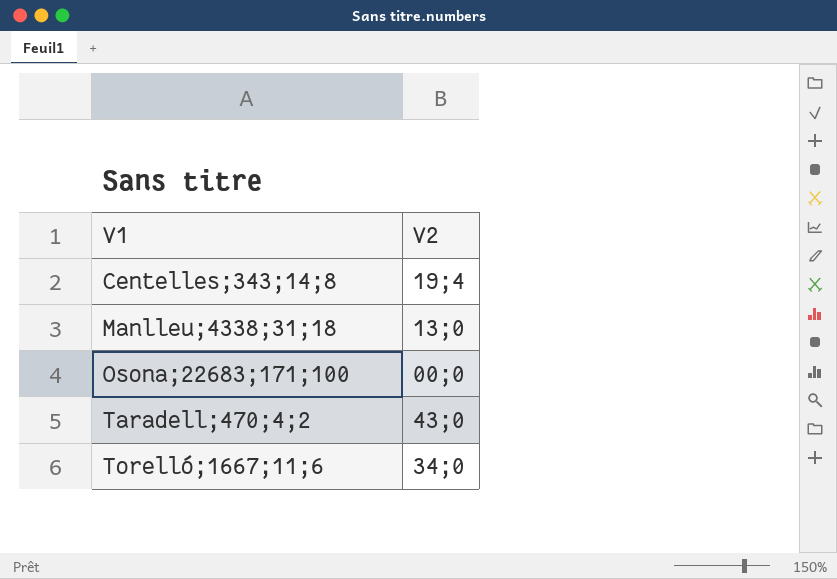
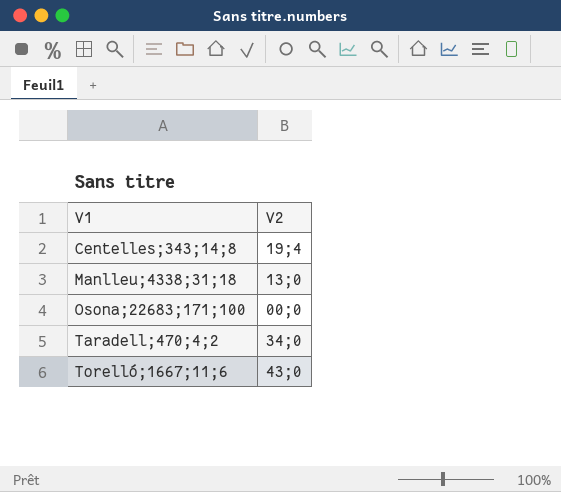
Taradell;470;4;2 | V2: 43;0 -> 34;0
Torelló;1667;11;6 | V2: 34;0 -> 43;0

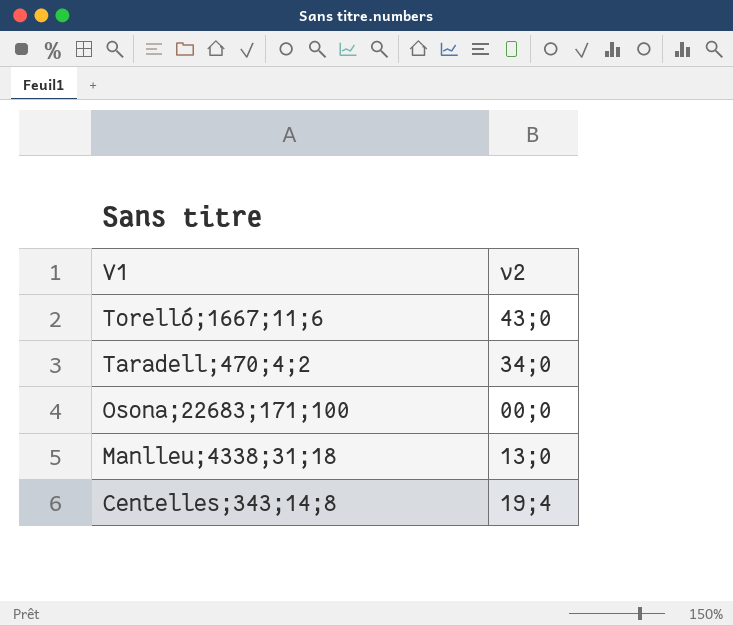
row order: V1 ascending -> V1 descending
column name: V2 -> v2

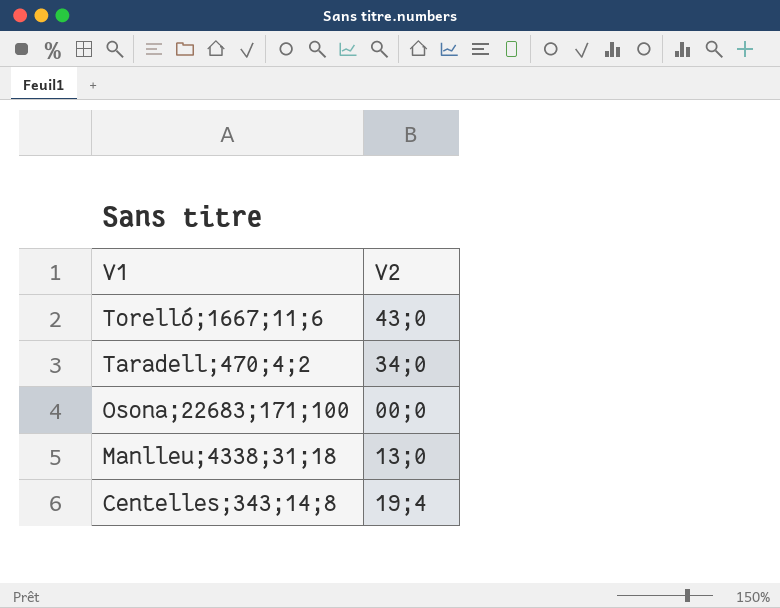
column name: v2 -> V2

